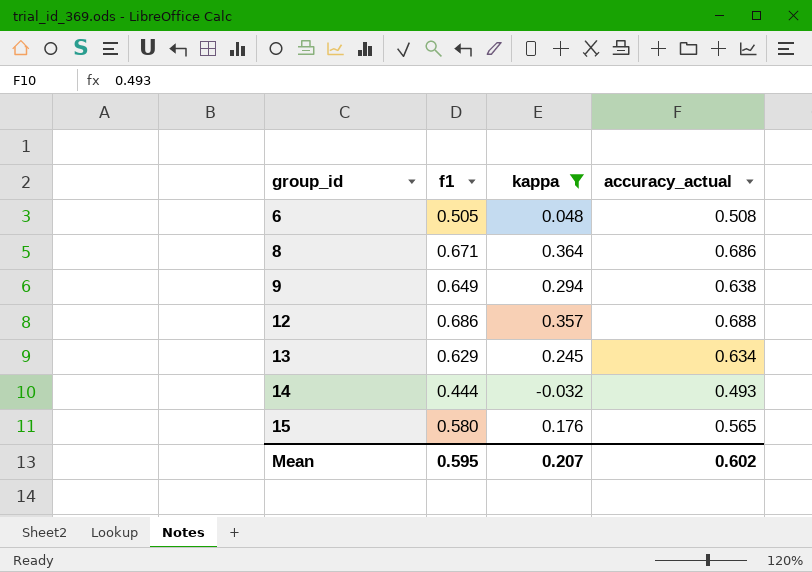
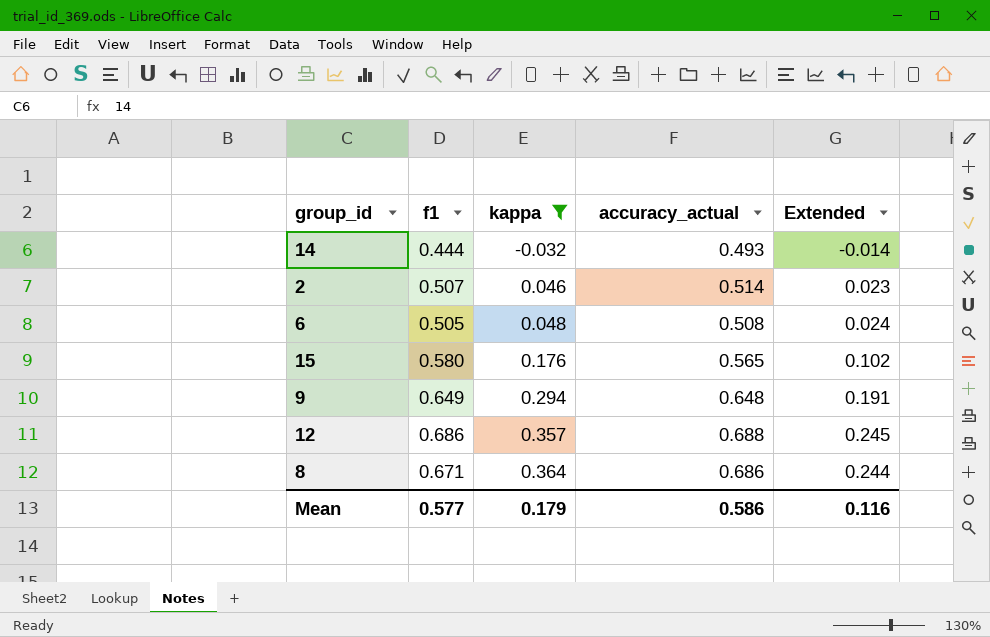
row order: group_id ascending -> kappa ascending
column Extended | formula: none -> [f1] * [kappa]
row 13: 0.629 | 0.245 | 0.634 -> none
row 2: none -> 0.507 | 0.046 | 0.514 | 0.023
9 | accuracy_actual: 0.638 -> 0.648
Mean | f1: 0.595 -> 0.577
Mean | kappa: 0.207 -> 0.179
Mean | accuracy_actual: 0.602 -> 0.586

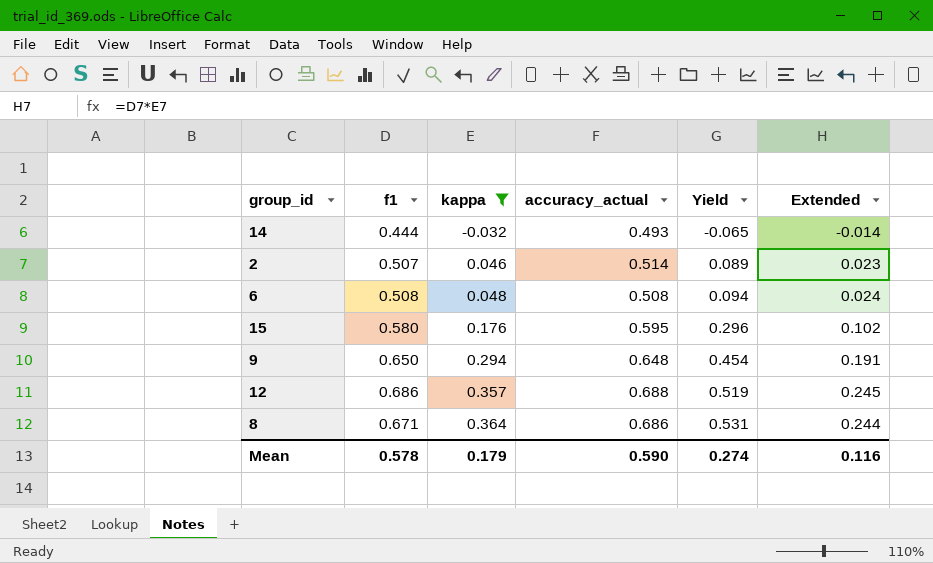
column Yield | formula: none -> [kappa] / [accuracy_actual]
6 | f1: 0.505 -> 0.508
15 | accuracy_actual: 0.565 -> 0.595
9 | f1: 0.649 -> 0.650
Mean | f1: 0.577 -> 0.578
Mean | accuracy_actual: 0.586 -> 0.590

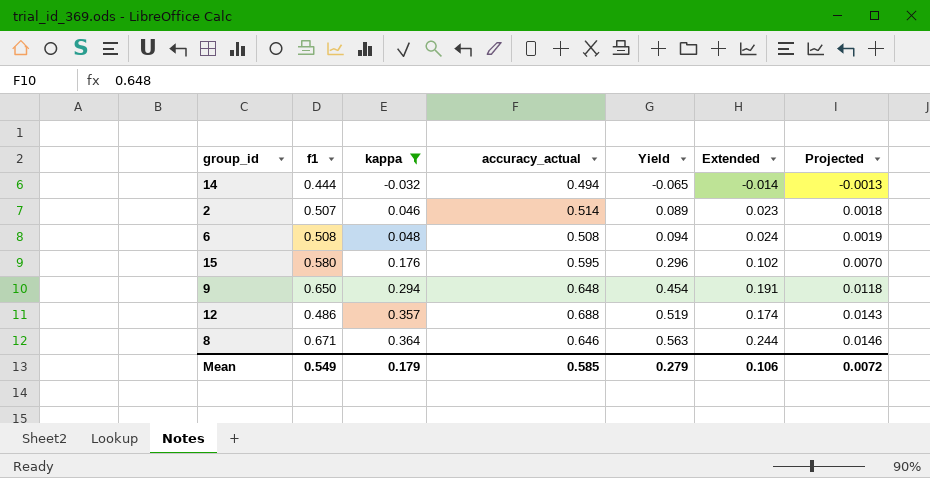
column Projected | formula: none -> [kappa] * 0.04
14 | accuracy_actual: 0.493 -> 0.494
12 | f1: 0.686 -> 0.486
12 | Extended: 0.245 -> 0.174
8 | accuracy_actual: 0.686 -> 0.646
8 | Yield: 0.531 -> 0.563
Mean | f1: 0.578 -> 0.549
Mean | accuracy_actual: 0.590 -> 0.585
Mean | Yield: 0.274 -> 0.279
Mean | Extended: 0.116 -> 0.106

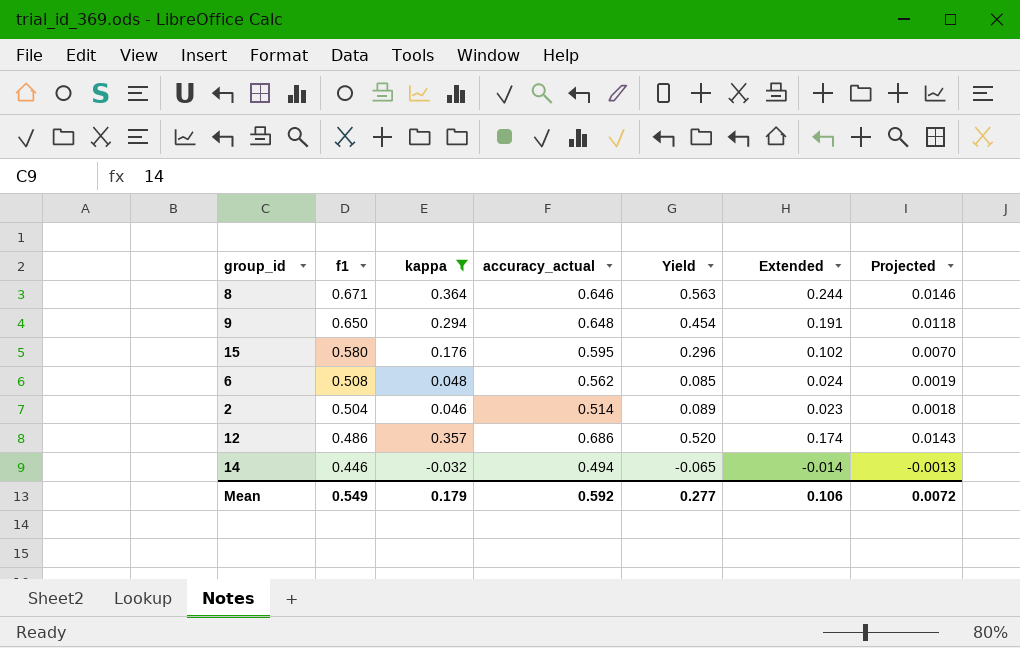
row order: kappa ascending -> f1 descending
6 | accuracy_actual: 0.508 -> 0.562
6 | Yield: 0.094 -> 0.085
2 | f1: 0.507 -> 0.504
12 | accuracy_actual: 0.688 -> 0.686
12 | Yield: 0.519 -> 0.520
14 | f1: 0.444 -> 0.446
Mean | accuracy_actual: 0.585 -> 0.592
Mean | Yield: 0.279 -> 0.277

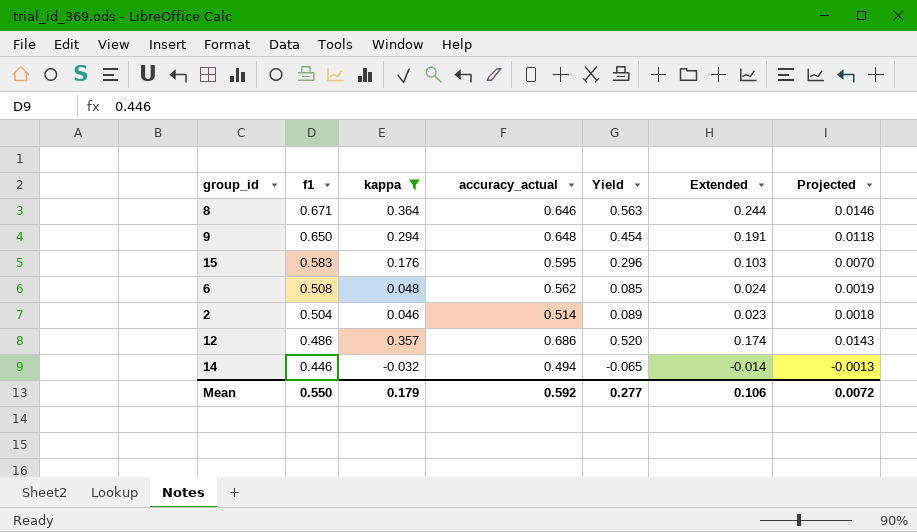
15 | f1: 0.580 -> 0.583
15 | Extended: 0.102 -> 0.103
Mean | f1: 0.549 -> 0.550

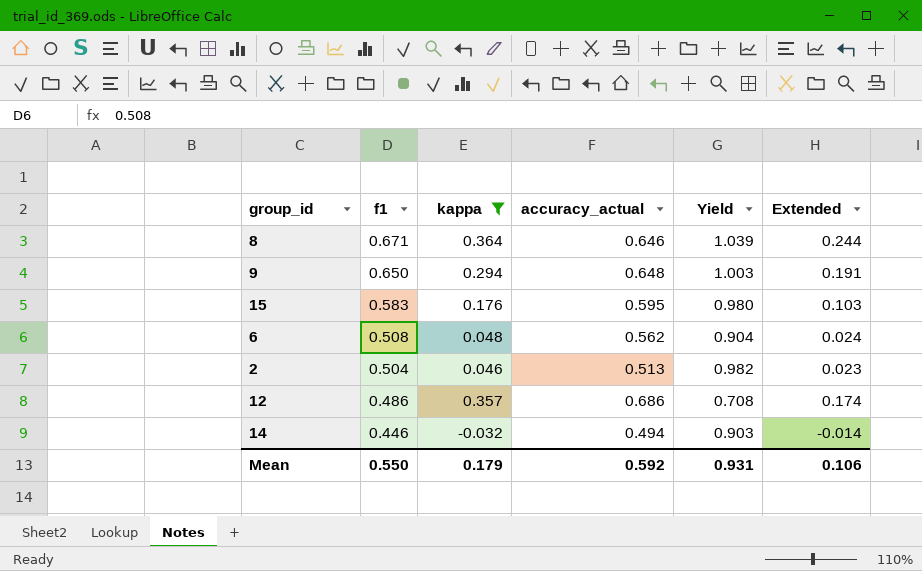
column Projected | formula: [kappa] * 0.04 -> none
column Yield | formula: [kappa] / [accuracy_actual] -> [f1] / [accuracy_actual]
2 | accuracy_actual: 0.514 -> 0.513
Mean | Yield: 0.277 -> 0.931

